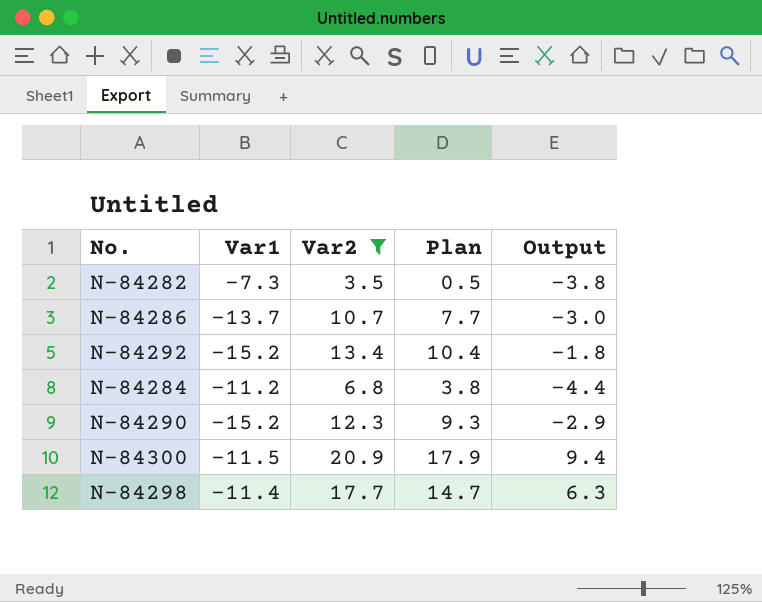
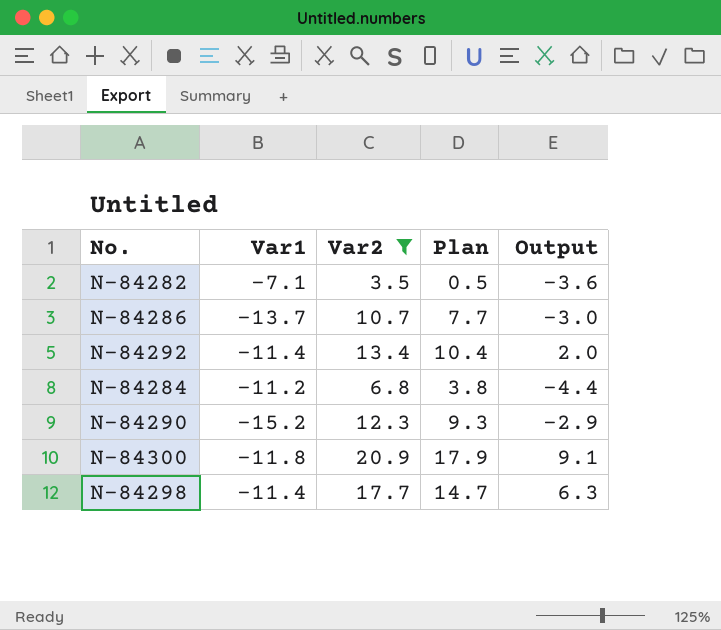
N-84282 | Var1: -7.3 -> -7.1
N-84282 | Output: -3.8 -> -3.6
N-84292 | Var1: -15.2 -> -11.4
N-84292 | Output: -1.8 -> 2.0
N-84300 | Var1: -11.5 -> -11.8
N-84300 | Output: 9.4 -> 9.1

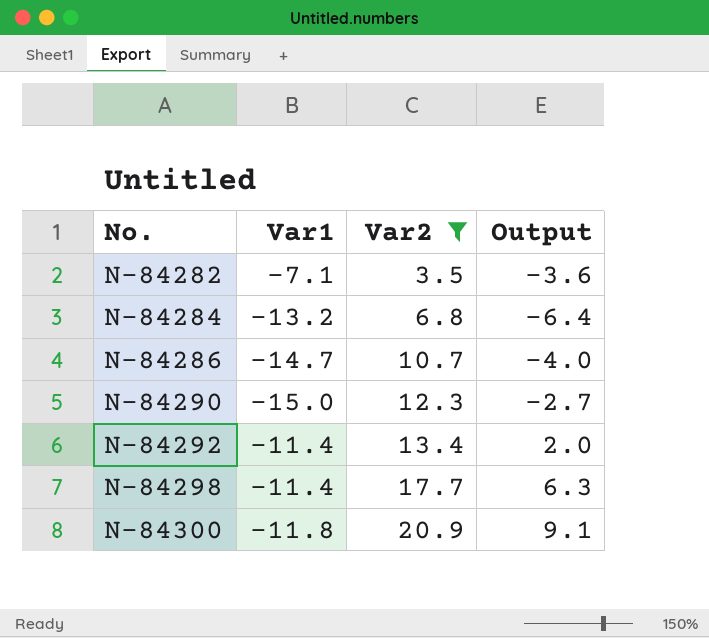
row order: none -> No. ascending
column Plan | formula: [Var2] - 3 -> none
N-84284 | Var1: -11.2 -> -13.2
N-84284 | Output: -4.4 -> -6.4
N-84286 | Var1: -13.7 -> -14.7
N-84286 | Output: -3.0 -> -4.0
N-84290 | Var1: -15.2 -> -15.0
N-84290 | Output: -2.9 -> -2.7

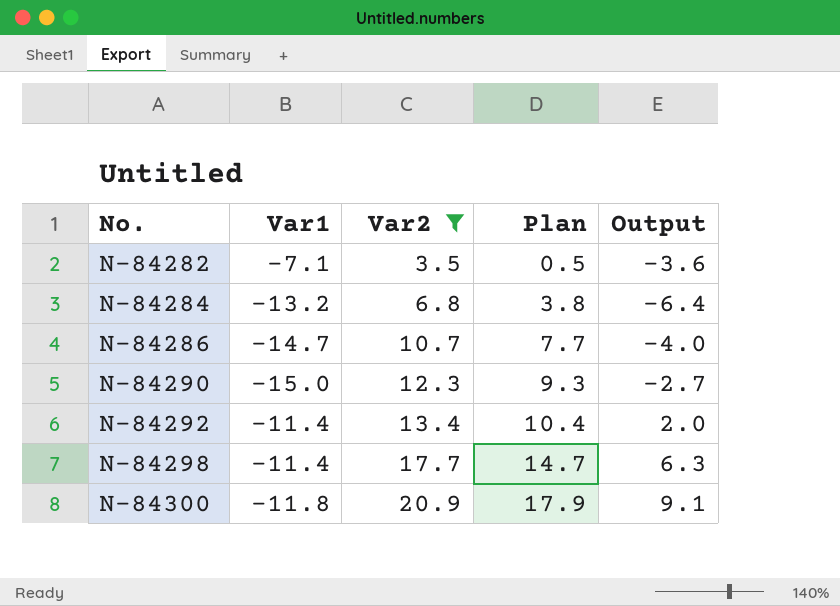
column Plan | formula: none -> [Var2] - 3

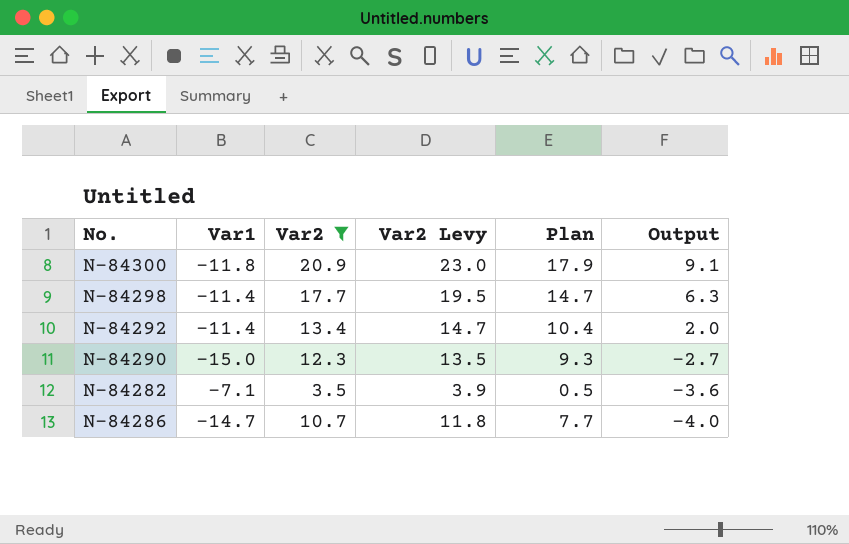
row order: No. ascending -> Output descending
column Var2 Levy | formula: none -> [Var2] * 1.1
row N-84284: -13.2 | 6.8 | 3.8 | -6.4 -> none

